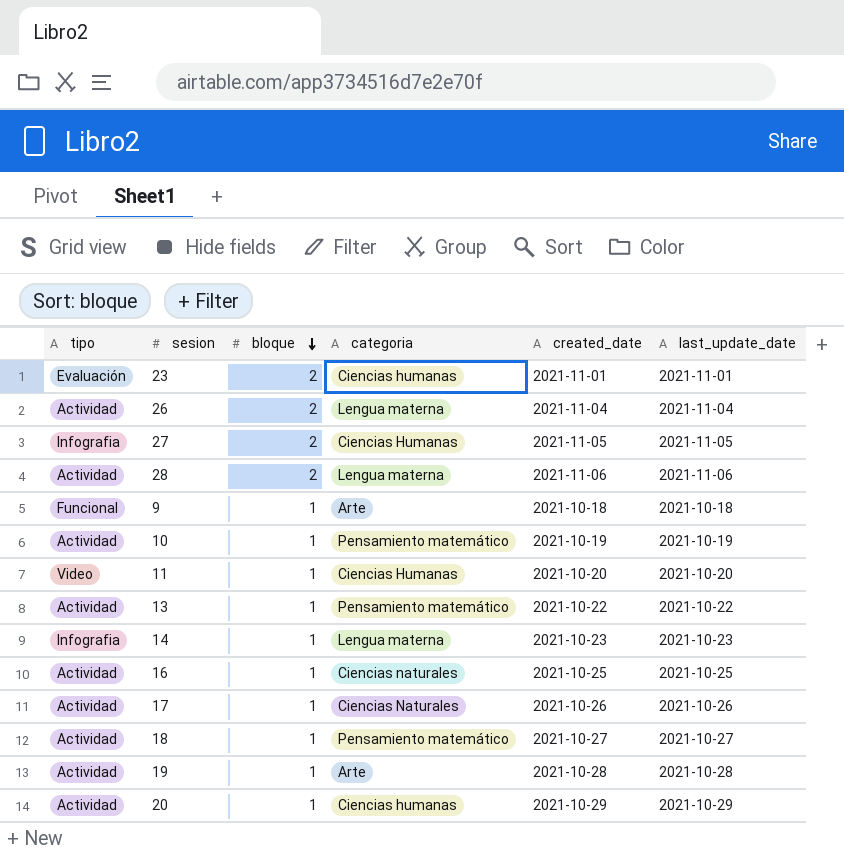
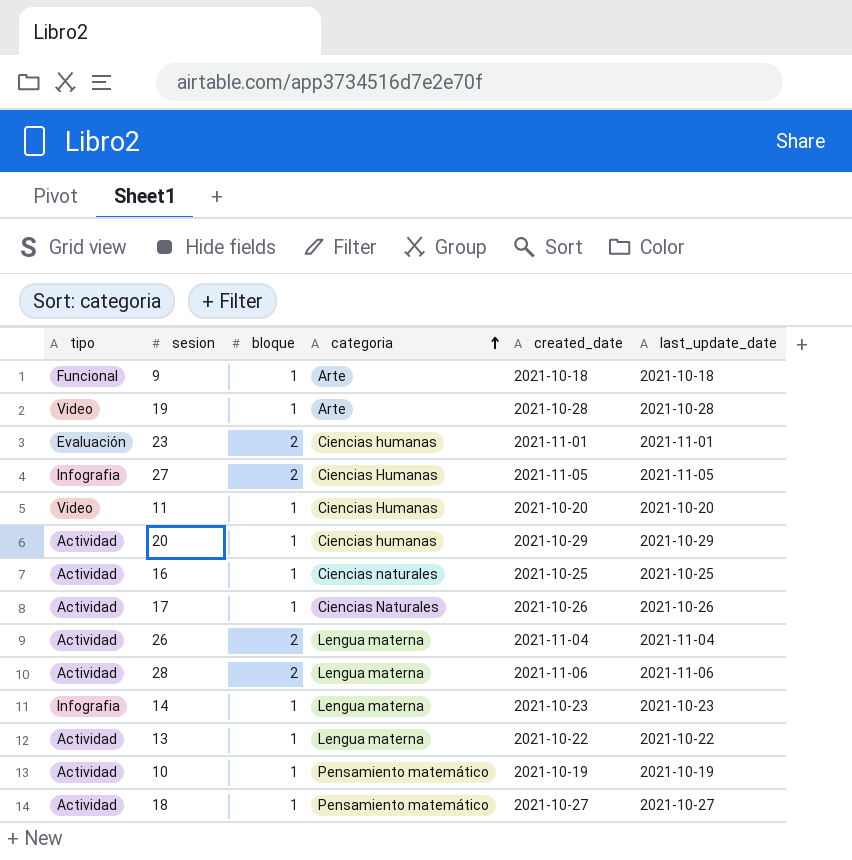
row order: bloque descending -> categoria ascending
19 | tipo: Actividad -> Video
13 | categoria: Pensamiento matemático -> Lengua materna

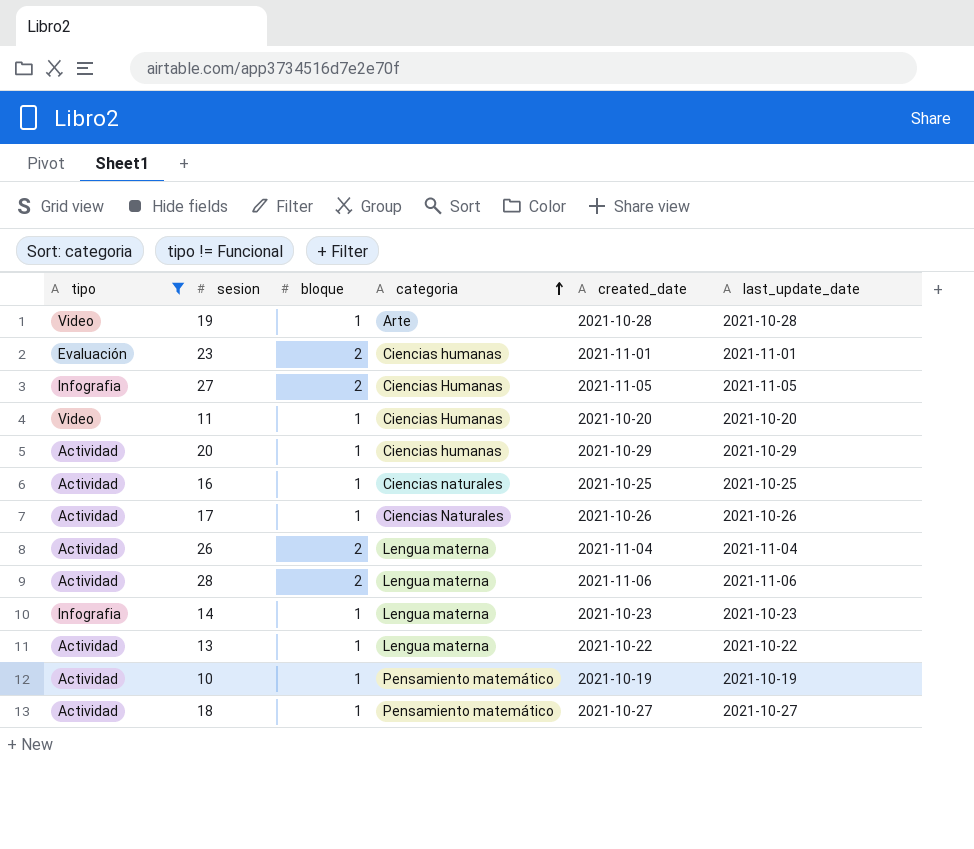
filter: none -> tipo != Funcional

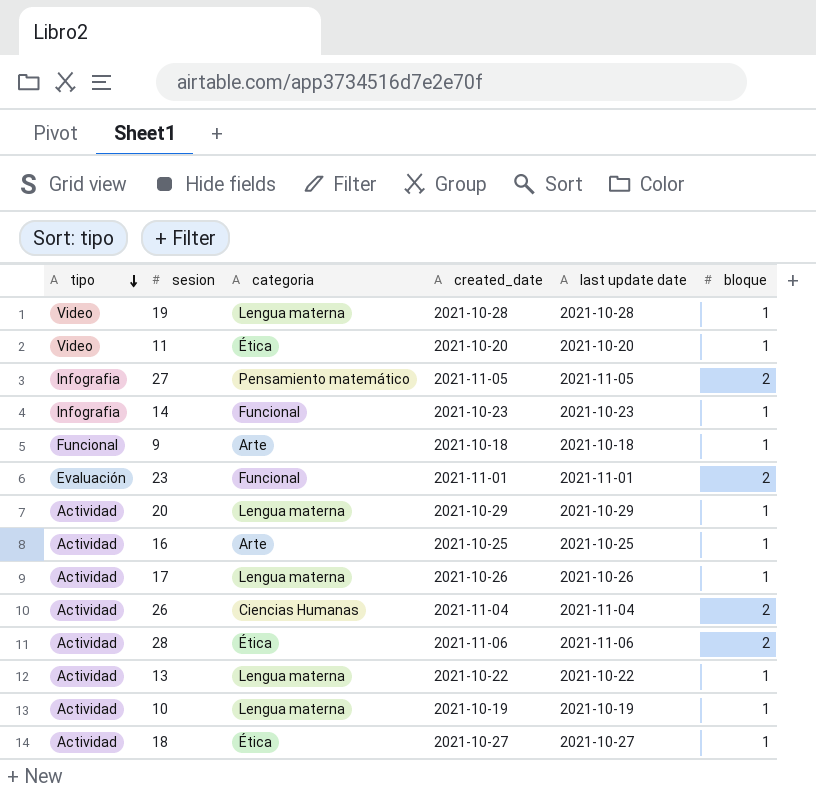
filter: tipo != Funcional -> none
row order: categoria ascending -> tipo descending
column name: last_update_date -> last update date
column bloque | position: 3 -> 6
19 | categoria: Arte -> Lengua materna
11 | categoria: Ciencias Humanas -> Ética
27 | categoria: Ciencias Humanas -> Pensamiento matemático
14 | categoria: Lengua materna -> Funcional
23 | categoria: Ciencias humanas -> Funcional
20 | categoria: Ciencias humanas -> Lengua materna
16 | categoria: Ciencias naturales -> Arte
17 | categoria: Ciencias Naturales -> Lengua materna
26 | categoria: Lengua materna -> Ciencias Humanas
28 | categoria: Lengua materna -> Ética
10 | categoria: Pensamiento matemático -> Lengua materna
18 | categoria: Pensamiento matemático -> Ética

